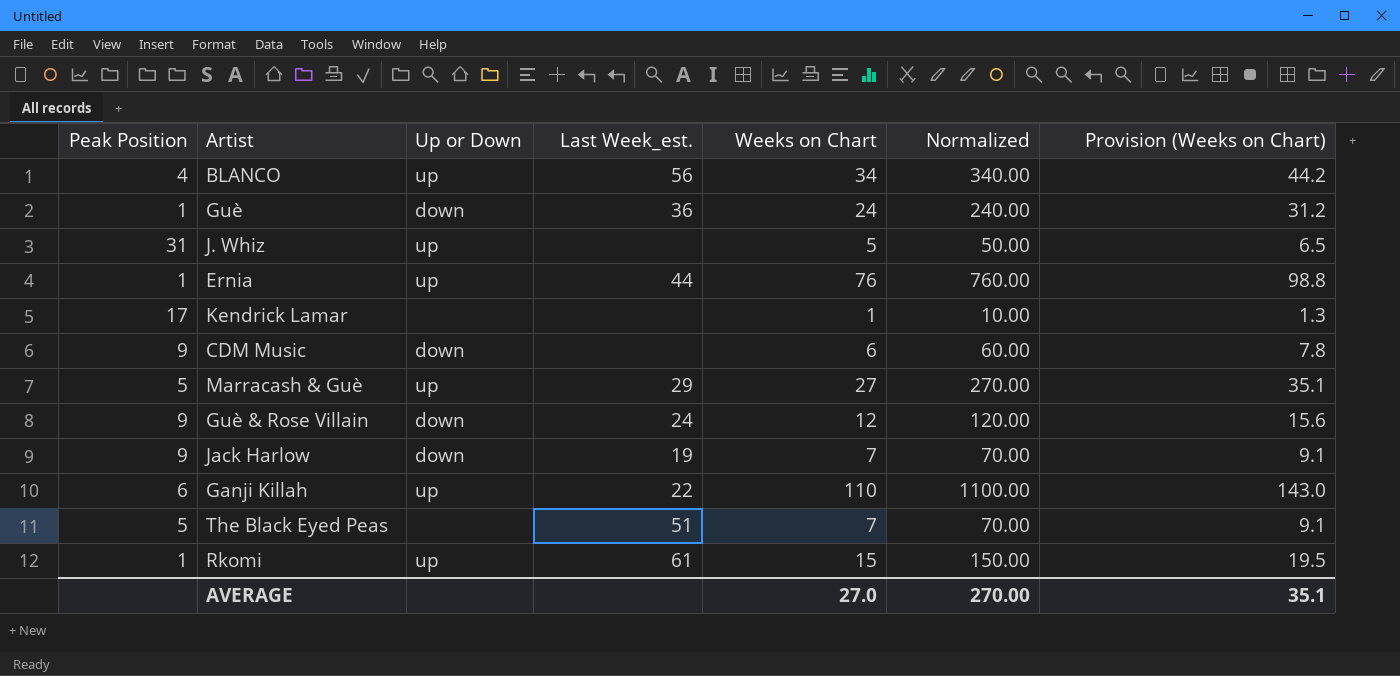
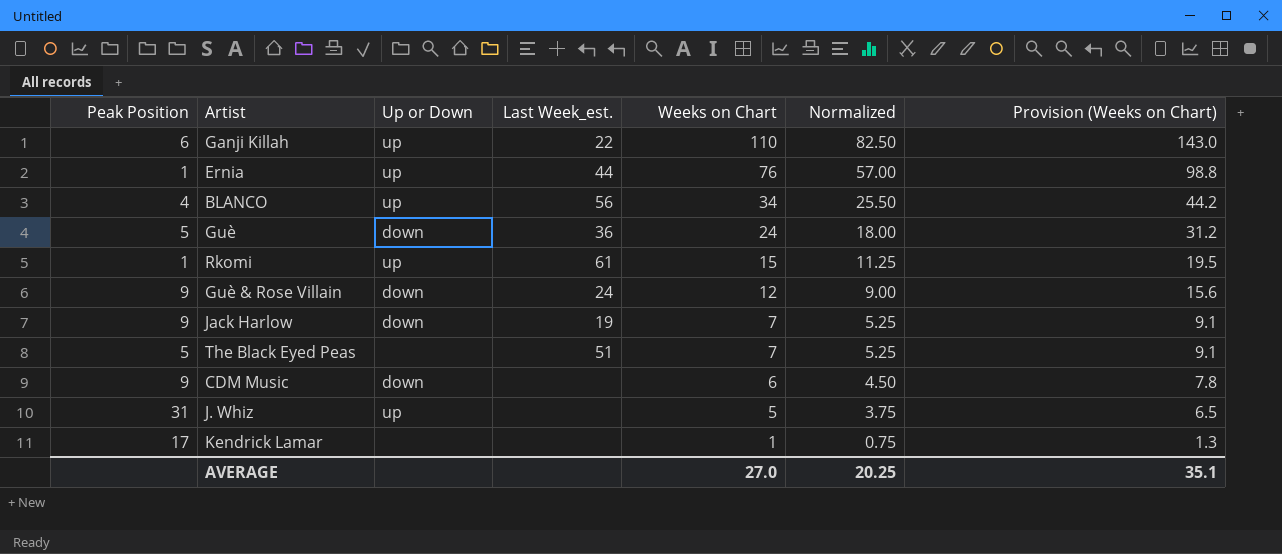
row order: none -> Weeks on Chart descending
column Normalized | formula: [Weeks on Chart] * 10 -> [Weeks on Chart] * 0.75
row Marracash & Guè: 5 | up | 29 | 27 | 270.00 | 35.1 -> none
Guè | Peak Position: 1 -> 5
AVERAGE | Normalized: 270.00 -> 20.25

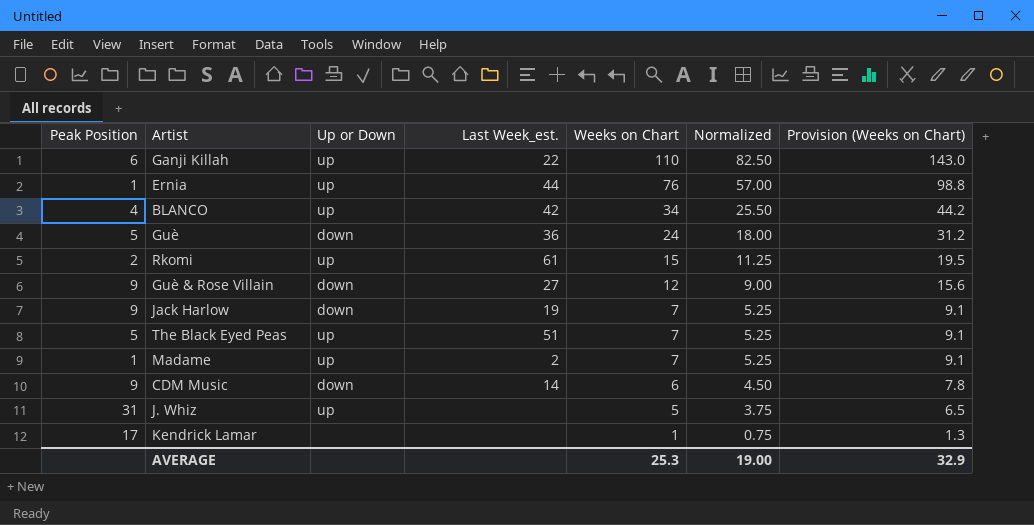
BLANCO | Last Week_est.: 56 -> 42
Rkomi | Peak Position: 1 -> 2
Guè & Rose Villain | Last Week_est.: 24 -> 27
The Black Eyed Peas | Up or Down: none -> up
row Madame: none -> 1 | up | 2 | 7 | 5.25 | 9.1
CDM Music | Last Week_est.: none -> 14
AVERAGE | Weeks on Chart: 27.0 -> 25.3
AVERAGE | Normalized: 20.25 -> 19.00
AVERAGE | Provision (Weeks on Chart): 35.1 -> 32.9

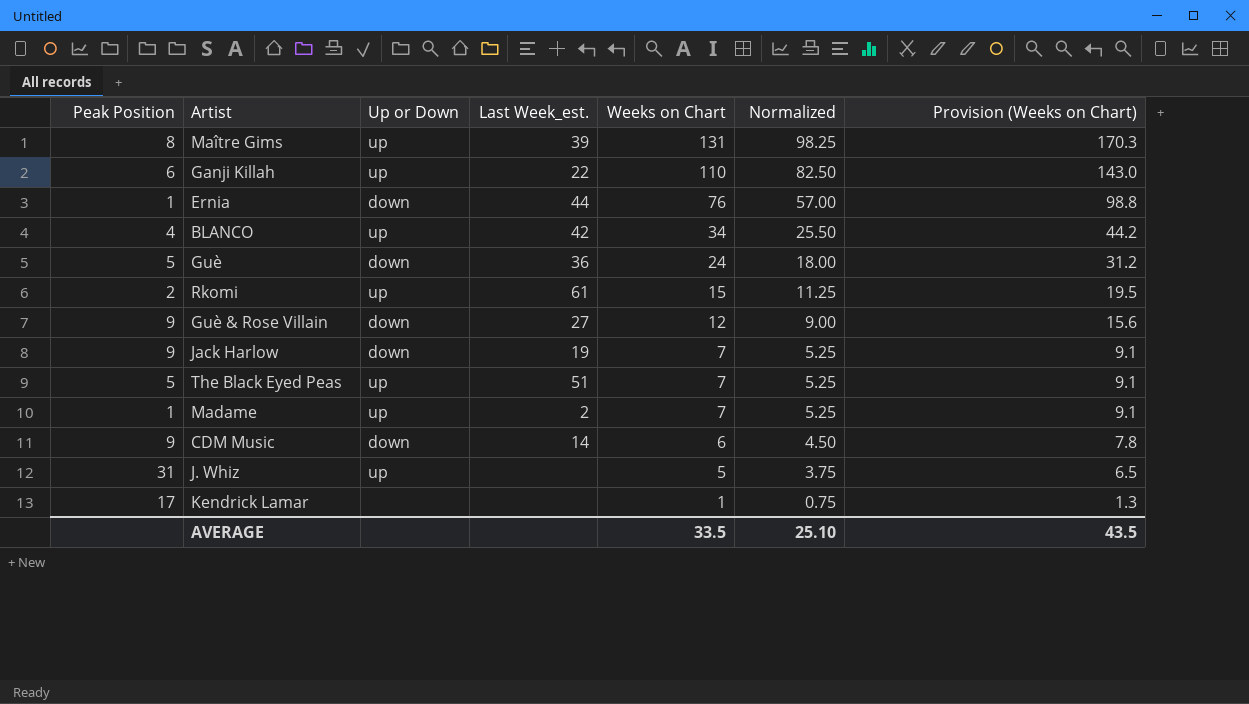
row Maître Gims: none -> 8 | up | 39 | 131 | 98.25 | 170.3
Ernia | Up or Down: up -> down
AVERAGE | Weeks on Chart: 25.3 -> 33.5
AVERAGE | Normalized: 19.00 -> 25.10
AVERAGE | Provision (Weeks on Chart): 32.9 -> 43.5

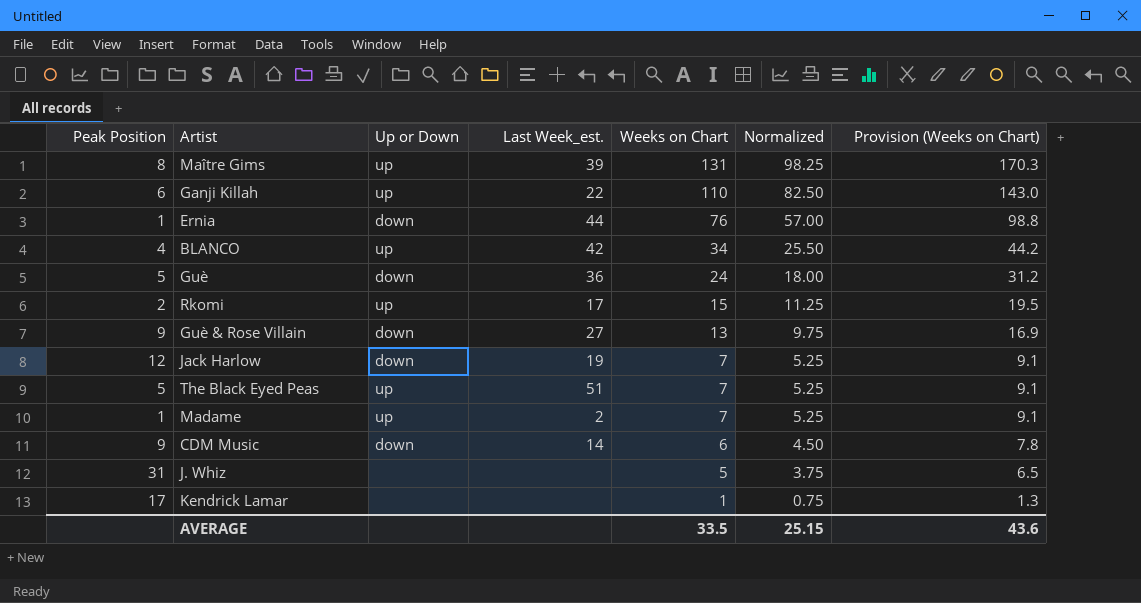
Rkomi | Last Week_est.: 61 -> 17
Guè & Rose Villain | Weeks on Chart: 12 -> 13
Guè & Rose Villain | Normalized: 9.00 -> 9.75
Guè & Rose Villain | Provision (Weeks on Chart): 15.6 -> 16.9
Jack Harlow | Peak Position: 9 -> 12
J. Whiz | Up or Down: up -> none
AVERAGE | Normalized: 25.10 -> 25.15
AVERAGE | Provision (Weeks on Chart): 43.5 -> 43.6

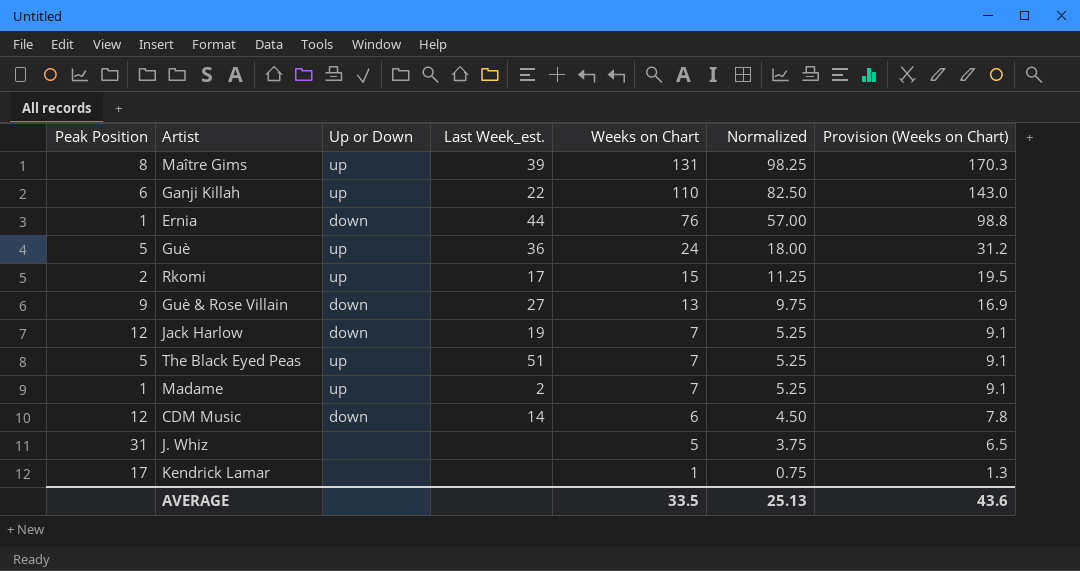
row BLANCO: 4 | up | 42 | 34 | 25.50 | 44.2 -> none
Guè | Up or Down: down -> up
CDM Music | Peak Position: 9 -> 12
AVERAGE | Normalized: 25.15 -> 25.13

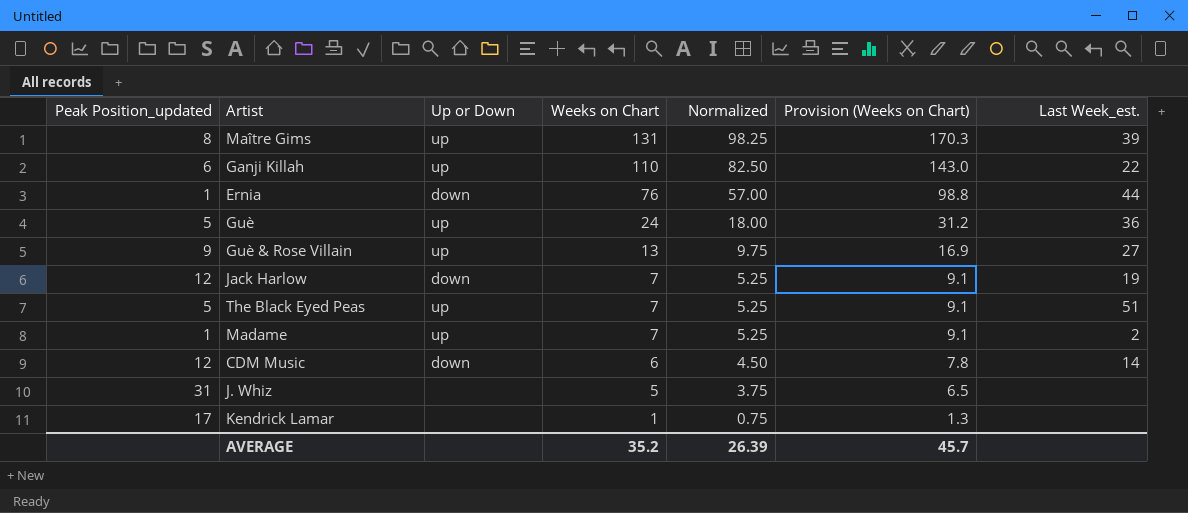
column name: Peak Position -> Peak Position_updated
column Last Week_est. | position: 4 -> 7
row Rkomi: 2 | up | 17 | 15 | 11.25 | 19.5 -> none
Guè & Rose Villain | Up or Down: down -> up
AVERAGE | Weeks on Chart: 33.5 -> 35.2
AVERAGE | Normalized: 25.13 -> 26.39
AVERAGE | Provision (Weeks on Chart): 43.6 -> 45.7

